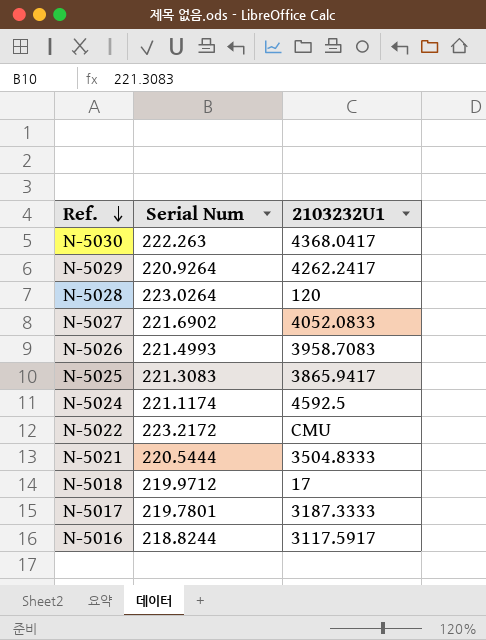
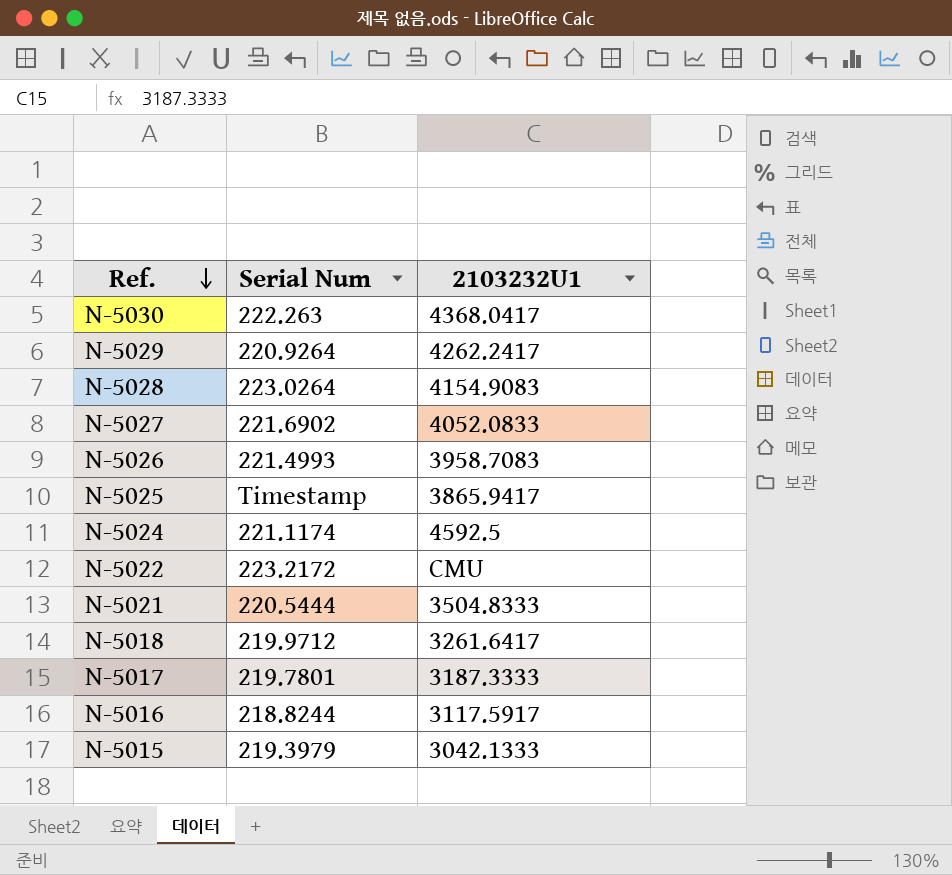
N-5028 | 2103232U1: 120 -> 4154.9083
N-5025 | Serial Num: 221.3083 -> Timestamp
N-5018 | 2103232U1: 17 -> 3261.6417
row N-5015: none -> 219.3979 | 3042.1333

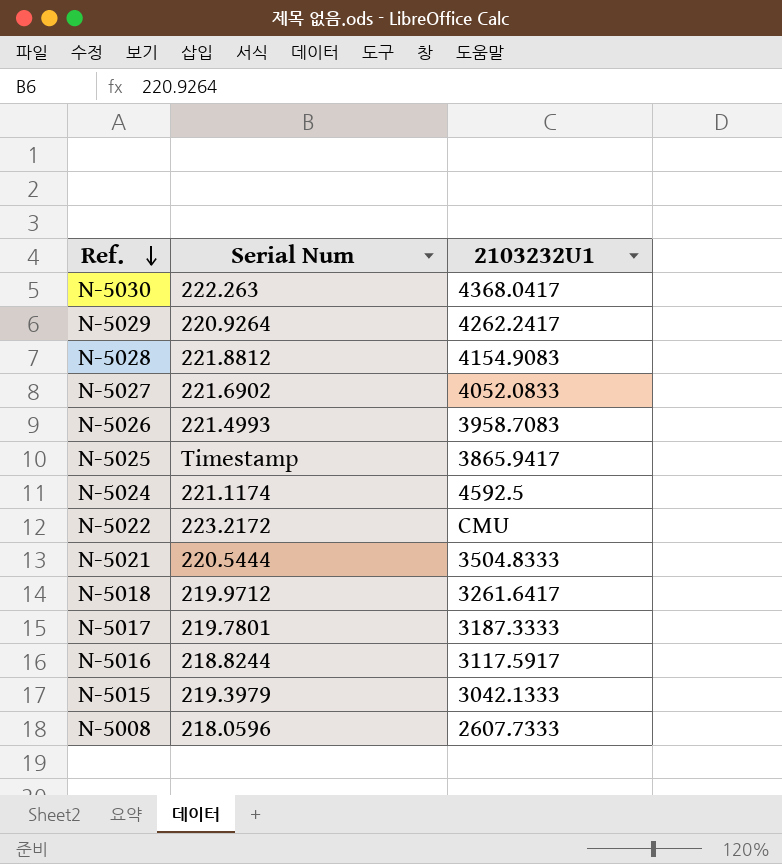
N-5028 | Serial Num: 223.0264 -> 221.8812
row N-5008: none -> 218.0596 | 2607.7333

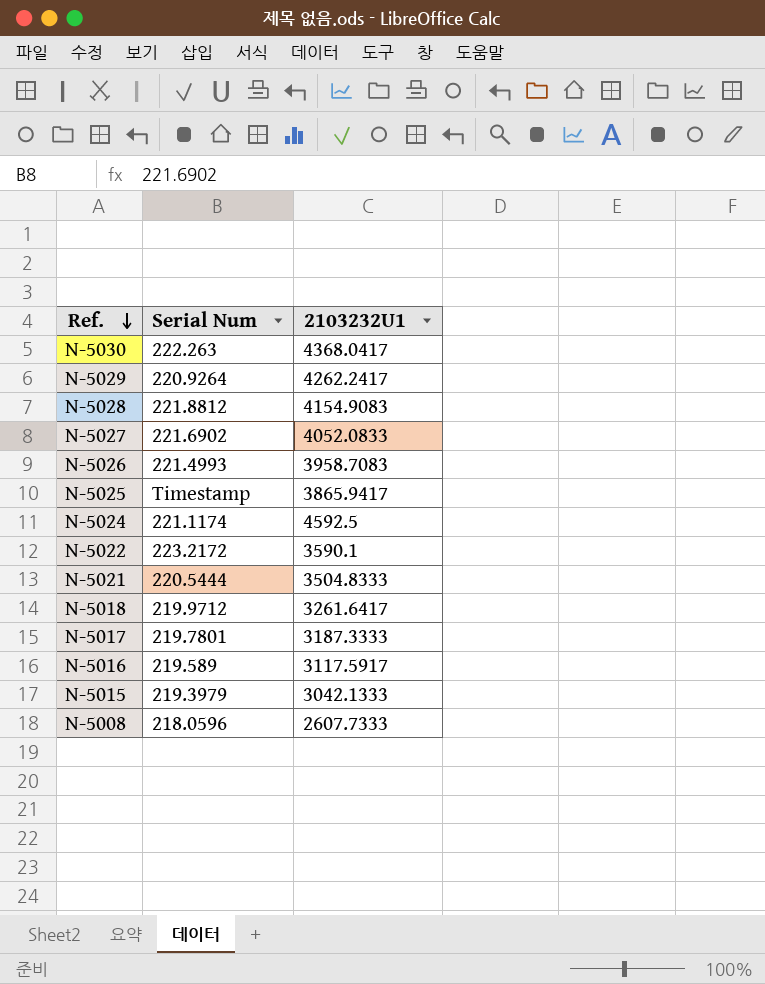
N-5022 | 2103232U1: CMU -> 3590.1
N-5016 | Serial Num: 218.8244 -> 219.589

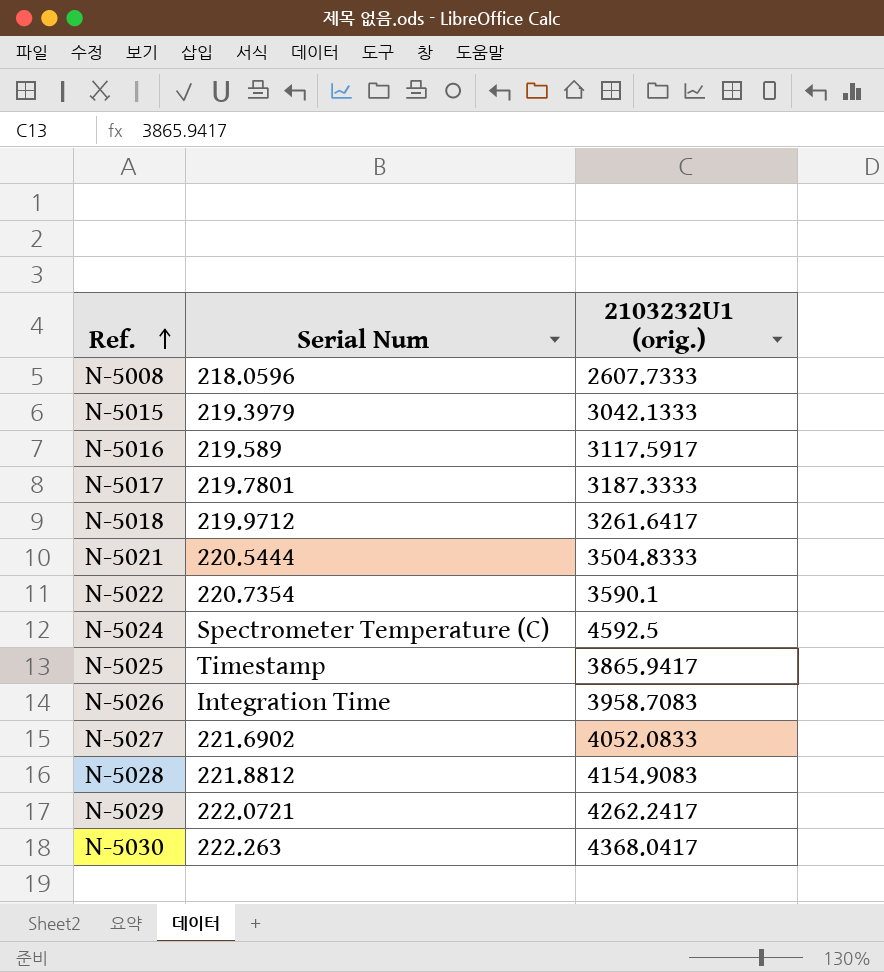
row order: Ref. descending -> Ref. ascending
column name: 2103232U1 -> 2103232U1 (orig.)
N-5022 | Serial Num: 223.2172 -> 220.7354
N-5024 | Serial Num: 221.1174 -> Spectrometer Temperature (C)
N-5026 | Serial Num: 221.4993 -> Integration Time
N-5029 | Serial Num: 220.9264 -> 222.0721

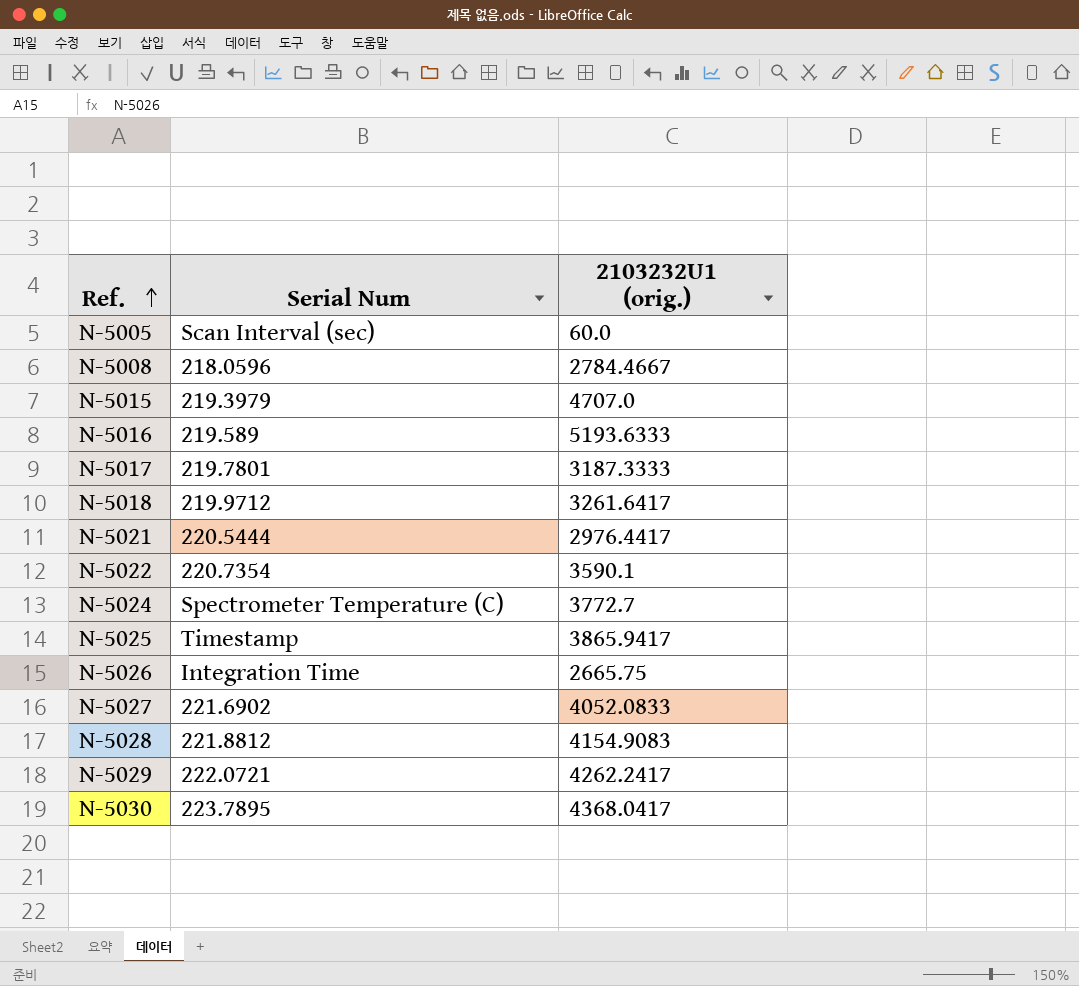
row N-5005: none -> Scan Interval (sec) | 60.0
N-5008 | 2103232U1 (orig.): 2607.7333 -> 2784.4667
N-5015 | 2103232U1 (orig.): 3042.1333 -> 4707.0
N-5016 | 2103232U1 (orig.): 3117.5917 -> 5193.6333
N-5021 | 2103232U1 (orig.): 3504.8333 -> 2976.4417
N-5024 | 2103232U1 (orig.): 4592.5 -> 3772.7
N-5026 | 2103232U1 (orig.): 3958.7083 -> 2665.75
N-5030 | Serial Num: 222.263 -> 223.7895

